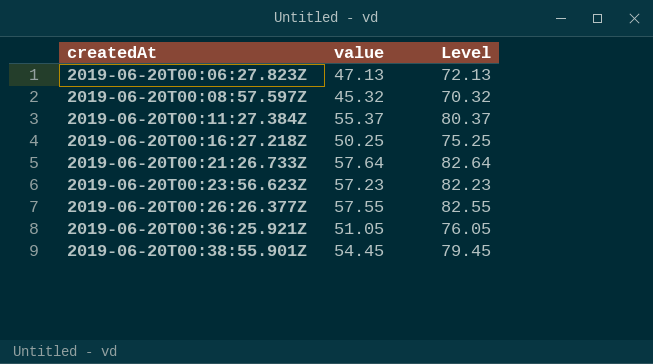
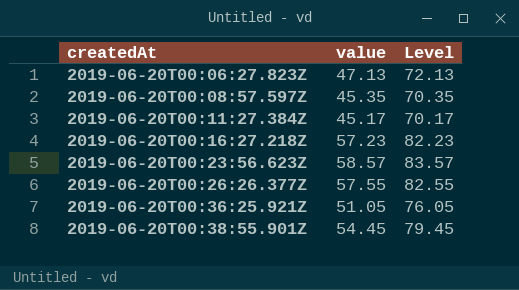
row 2019-06-20T00:21:26.733Z: 57.64 | 82.64 -> none
2019-06-20T00:08:57.597Z | value: 45.32 -> 45.35
2019-06-20T00:08:57.597Z | Level: 70.32 -> 70.35
2019-06-20T00:11:27.384Z | value: 55.37 -> 45.17
2019-06-20T00:11:27.384Z | Level: 80.37 -> 70.17
2019-06-20T00:16:27.218Z | value: 50.25 -> 57.23
2019-06-20T00:16:27.218Z | Level: 75.25 -> 82.23
2019-06-20T00:23:56.623Z | value: 57.23 -> 58.57
2019-06-20T00:23:56.623Z | Level: 82.23 -> 83.57

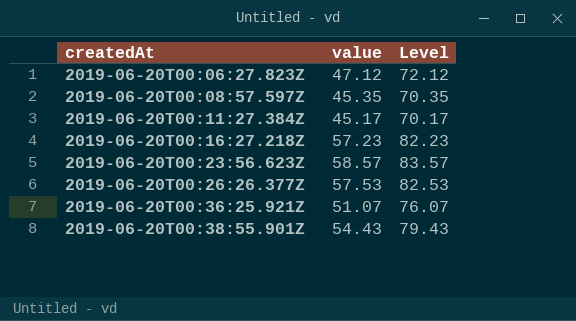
2019-06-20T00:06:27.823Z | value: 47.13 -> 47.12
2019-06-20T00:06:27.823Z | Level: 72.13 -> 72.12
2019-06-20T00:26:26.377Z | value: 57.55 -> 57.53
2019-06-20T00:26:26.377Z | Level: 82.55 -> 82.53
2019-06-20T00:36:25.921Z | value: 51.05 -> 51.07
2019-06-20T00:36:25.921Z | Level: 76.05 -> 76.07
2019-06-20T00:38:55.901Z | value: 54.45 -> 54.43
2019-06-20T00:38:55.901Z | Level: 79.45 -> 79.43

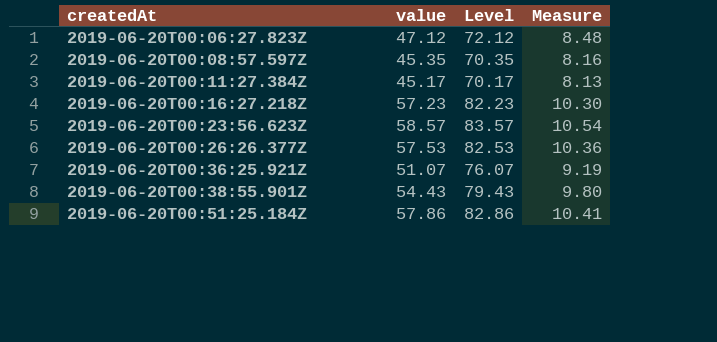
column Measure | formula: none -> [value] * 0.18
row 2019-06-20T00:51:25.184Z: none -> 57.86 | 82.86 | 10.41

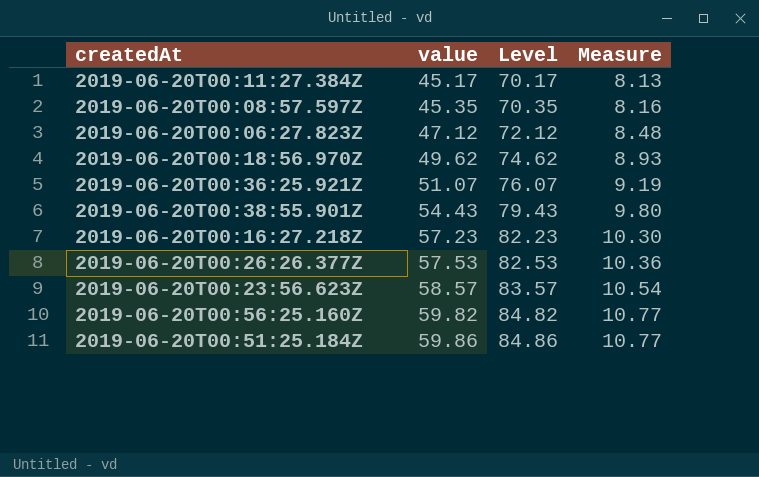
row order: createdAt ascending -> value ascending
row 2019-06-20T00:18:56.970Z: none -> 49.62 | 74.62 | 8.93
row 2019-06-20T00:56:25.160Z: none -> 59.82 | 84.82 | 10.77
2019-06-20T00:51:25.184Z | value: 57.86 -> 59.86
2019-06-20T00:51:25.184Z | Level: 82.86 -> 84.86
2019-06-20T00:51:25.184Z | Measure: 10.41 -> 10.77

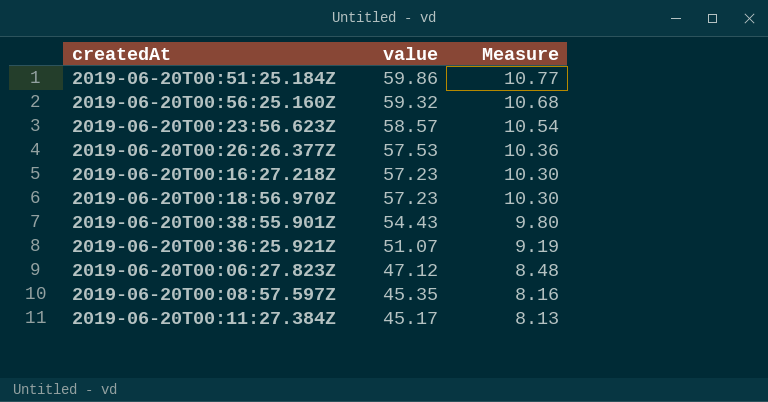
row order: value ascending -> value descending
column Level | formula: [value] + 25 -> none
2019-06-20T00:56:25.160Z | value: 59.82 -> 59.32
2019-06-20T00:56:25.160Z | Measure: 10.77 -> 10.68
2019-06-20T00:18:56.970Z | value: 49.62 -> 57.23
2019-06-20T00:18:56.970Z | Measure: 8.93 -> 10.30

